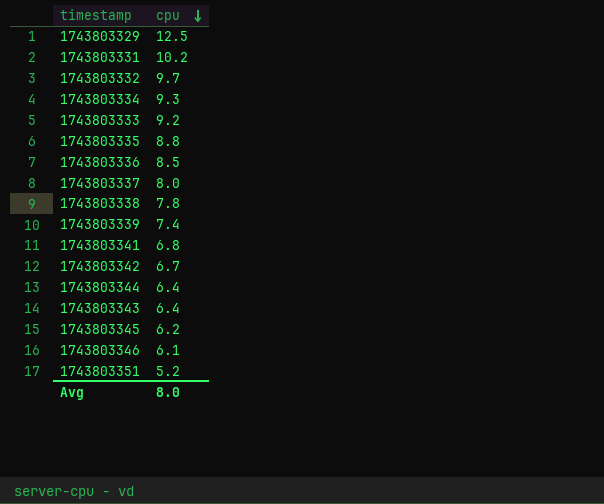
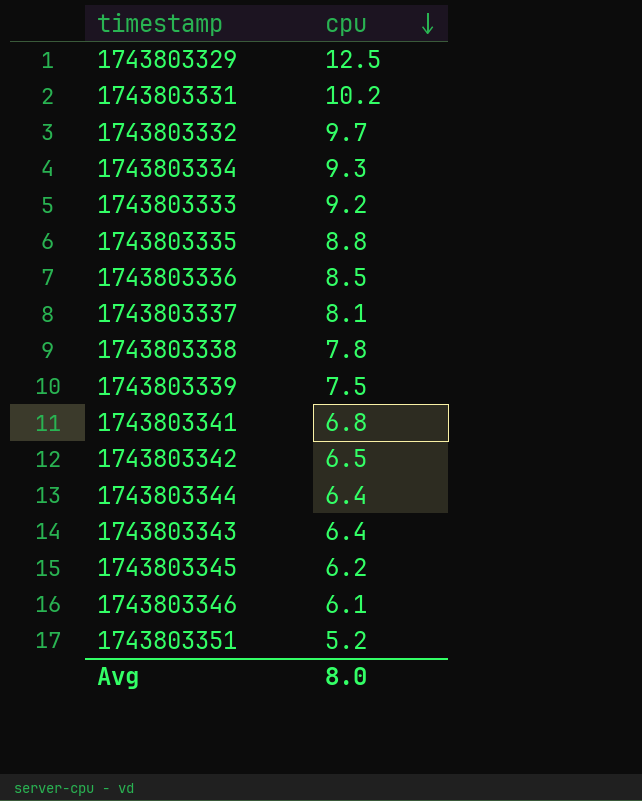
1743803337 | cpu: 8.0 -> 8.1
1743803339 | cpu: 7.4 -> 7.5
1743803342 | cpu: 6.7 -> 6.5

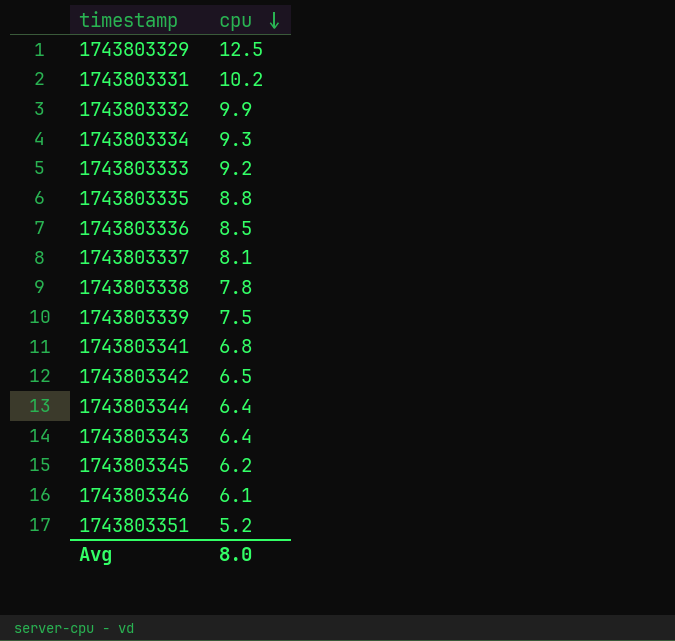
1743803332 | cpu: 9.7 -> 9.9

